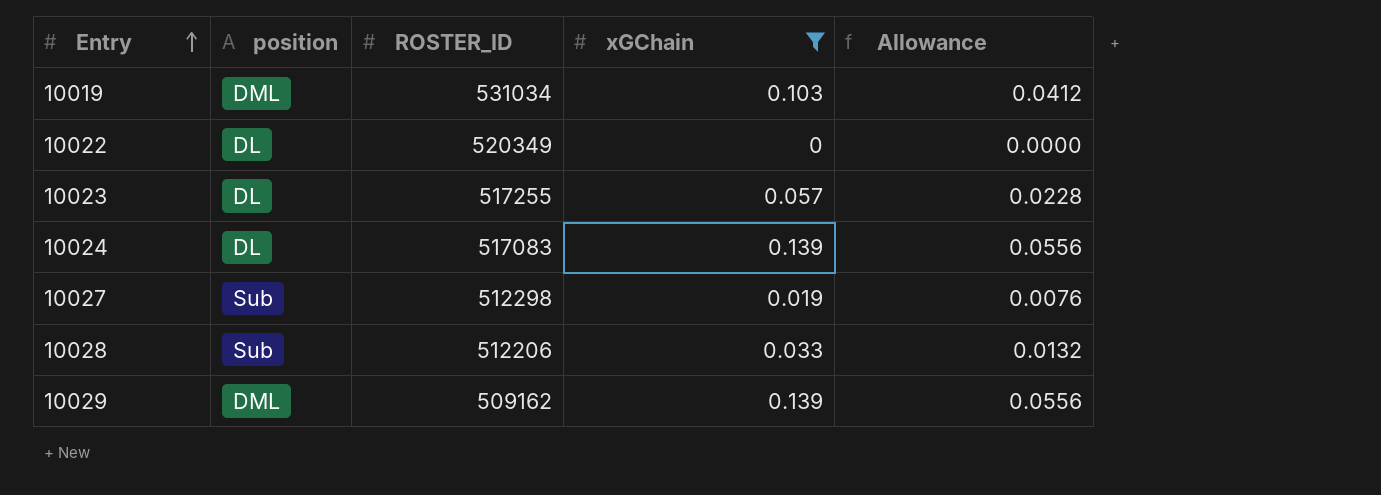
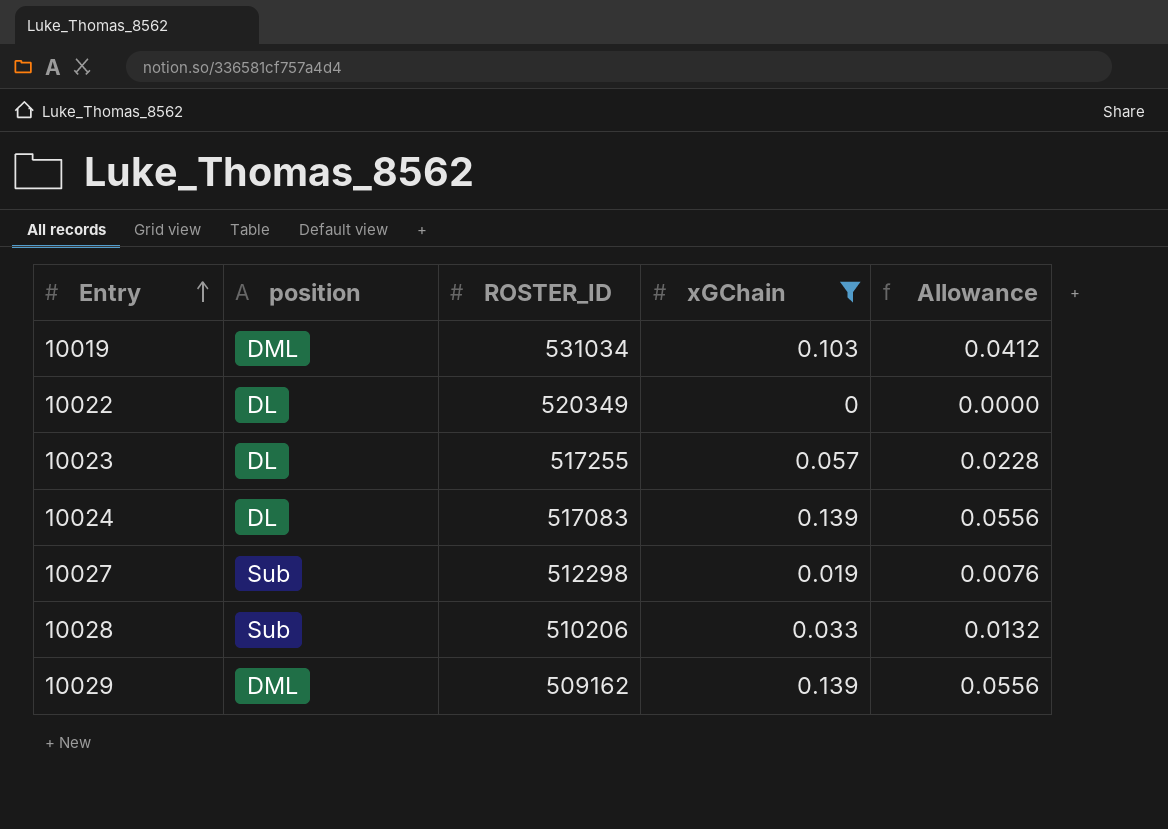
10028 | ROSTER_ID: 512206 -> 510206

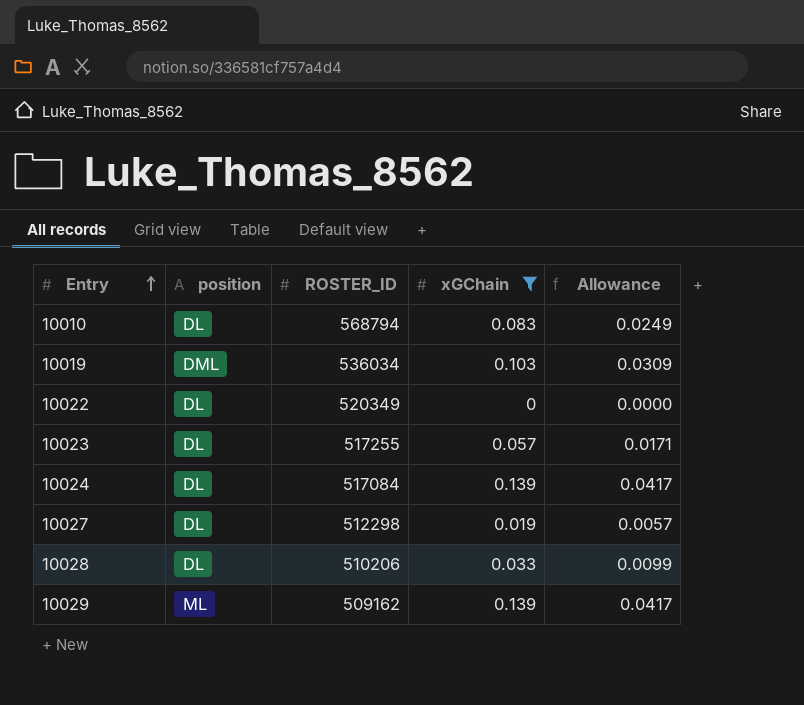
column Allowance | formula: [xGChain] * 0.4 -> [xGChain] * 0.3
row 10010: none -> DL | 568794 | 0.083 | 0.0249
10019 | ROSTER_ID: 531034 -> 536034
10024 | ROSTER_ID: 517083 -> 517084
10027 | position: Sub -> DL
10028 | position: Sub -> DL
10029 | position: DML -> ML

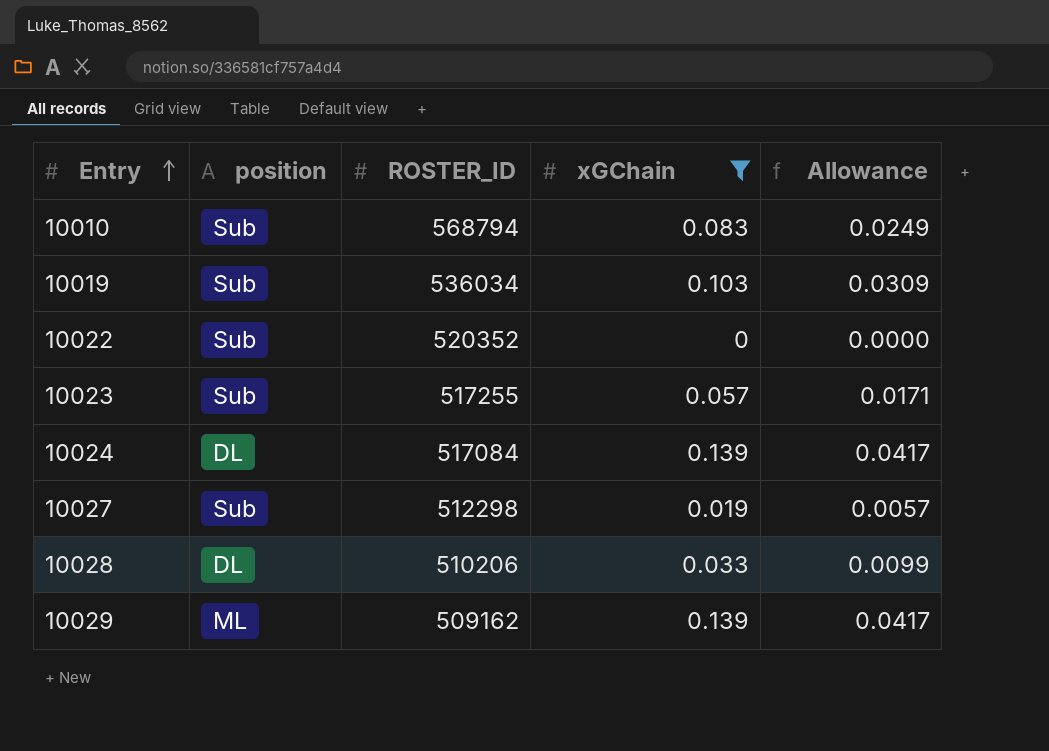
10010 | position: DL -> Sub
10019 | position: DML -> Sub
10022 | position: DL -> Sub
10022 | ROSTER_ID: 520349 -> 520352
10023 | position: DL -> Sub
10027 | position: DL -> Sub

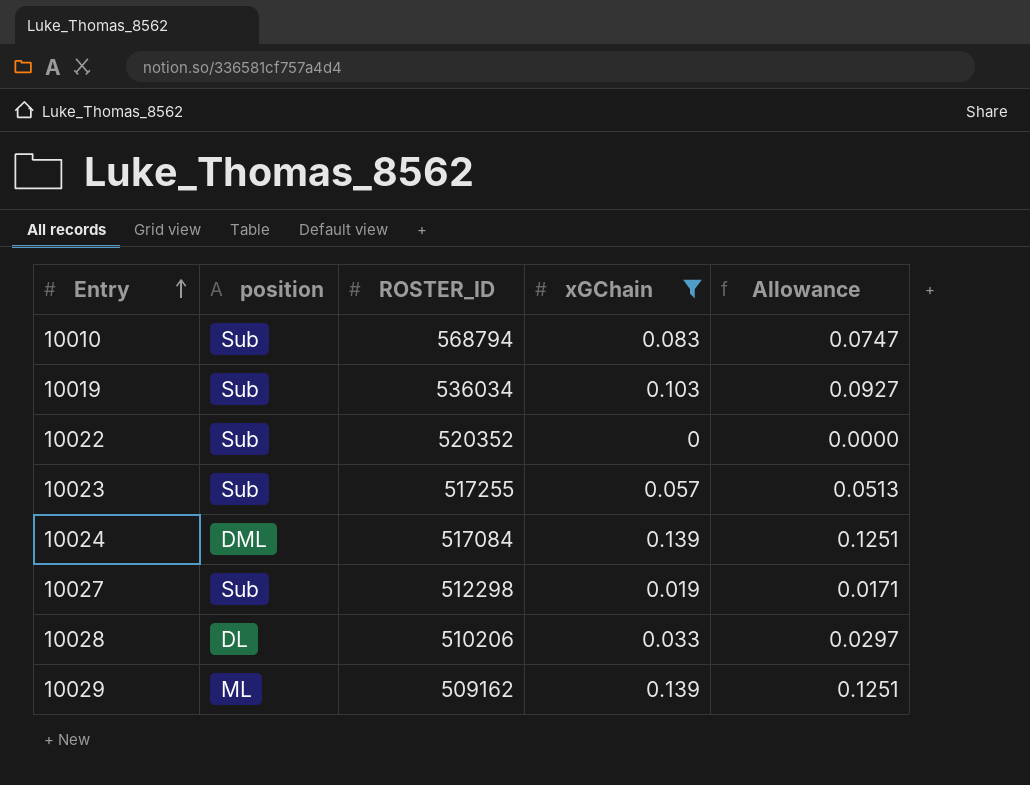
column Allowance | formula: [xGChain] * 0.3 -> [xGChain] * 0.9
10024 | position: DL -> DML

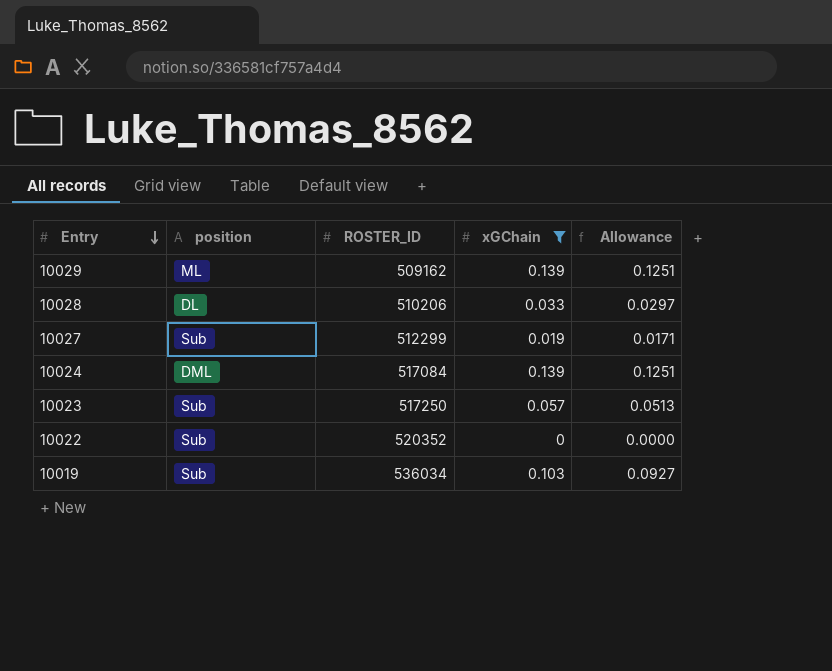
row order: Entry ascending -> Entry descending
row 10010: Sub | 568794 | 0.083 | 0.0747 -> none
10027 | ROSTER_ID: 512298 -> 512299
10023 | ROSTER_ID: 517255 -> 517250

